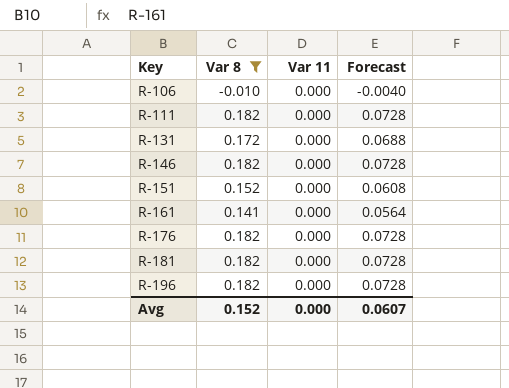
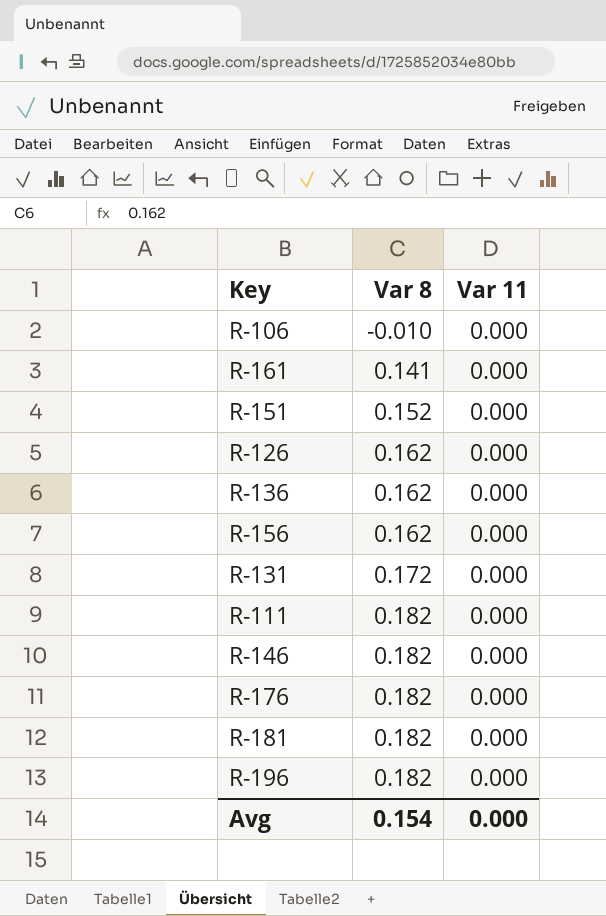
filter: Var 8 != 0.162 -> none
row order: Key ascending -> Var 8 ascending
column Forecast | formula: [Var 8] * 0.4 -> none
Avg | Var 8: 0.152 -> 0.154

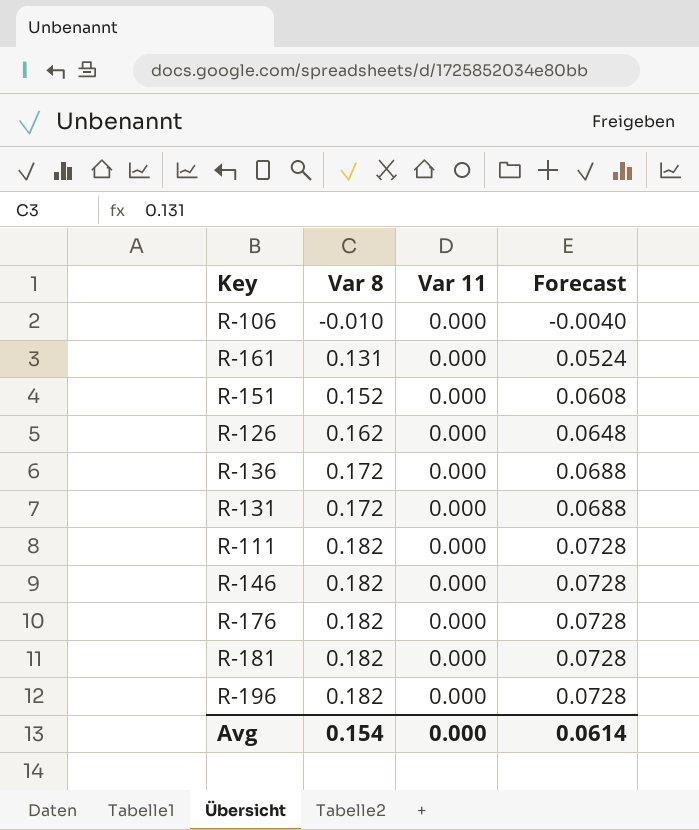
column Forecast | formula: none -> [Var 8] * 0.4
row R-156: 0.162 | 0.000 -> none
R-161 | Var 8: 0.141 -> 0.131
R-136 | Var 8: 0.162 -> 0.172

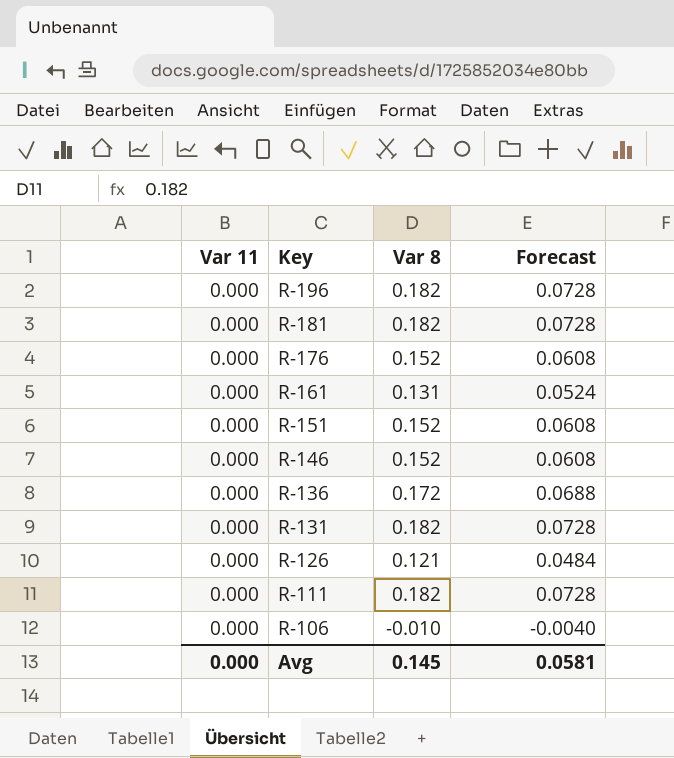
row order: Var 8 ascending -> Key descending
column Var 11 | position: 3 -> 1
R-176 | Var 8: 0.182 -> 0.152
R-176 | Forecast: 0.0728 -> 0.0608
R-146 | Var 8: 0.182 -> 0.152
R-146 | Forecast: 0.0728 -> 0.0608
R-131 | Var 8: 0.172 -> 0.182
R-131 | Forecast: 0.0688 -> 0.0728
R-126 | Var 8: 0.162 -> 0.121
R-126 | Forecast: 0.0648 -> 0.0484
Avg | Var 8: 0.154 -> 0.145
Avg | Forecast: 0.0614 -> 0.0581

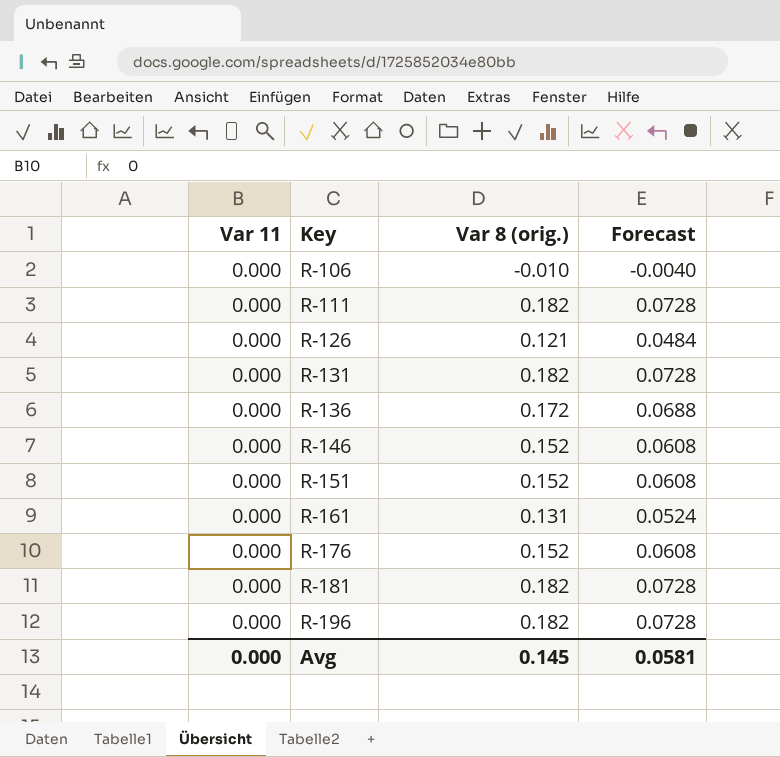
row order: Key descending -> Key ascending
column name: Var 8 -> Var 8 (orig.)

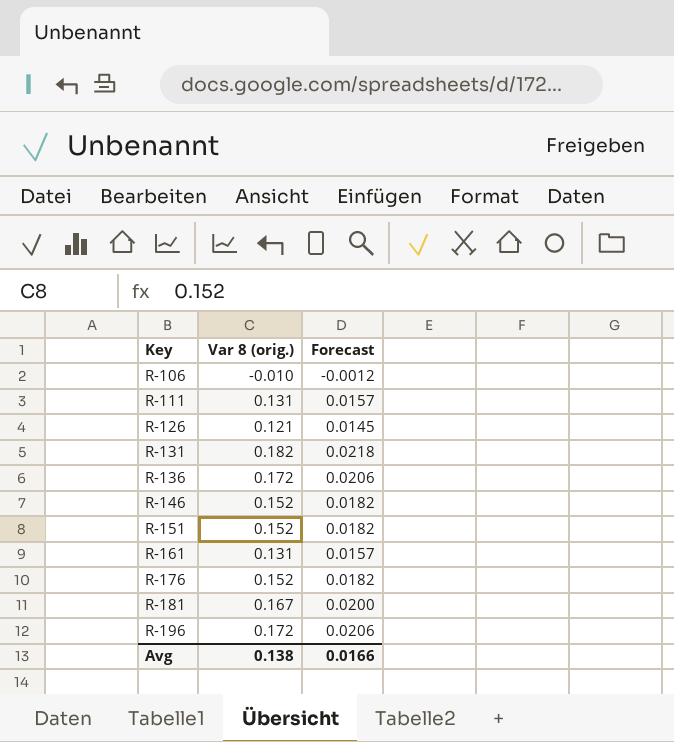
column Var 11 | position: 1 -> none
column Forecast | formula: [Var 8 (orig.)] * 0.4 -> [Var 8 (orig.)] * 0.12
R-111 | Var 8 (orig.): 0.182 -> 0.131
R-181 | Var 8 (orig.): 0.182 -> 0.167
R-196 | Var 8 (orig.): 0.182 -> 0.172
Avg | Var 8 (orig.): 0.145 -> 0.138
Avg | Forecast: 0.0581 -> 0.0166

